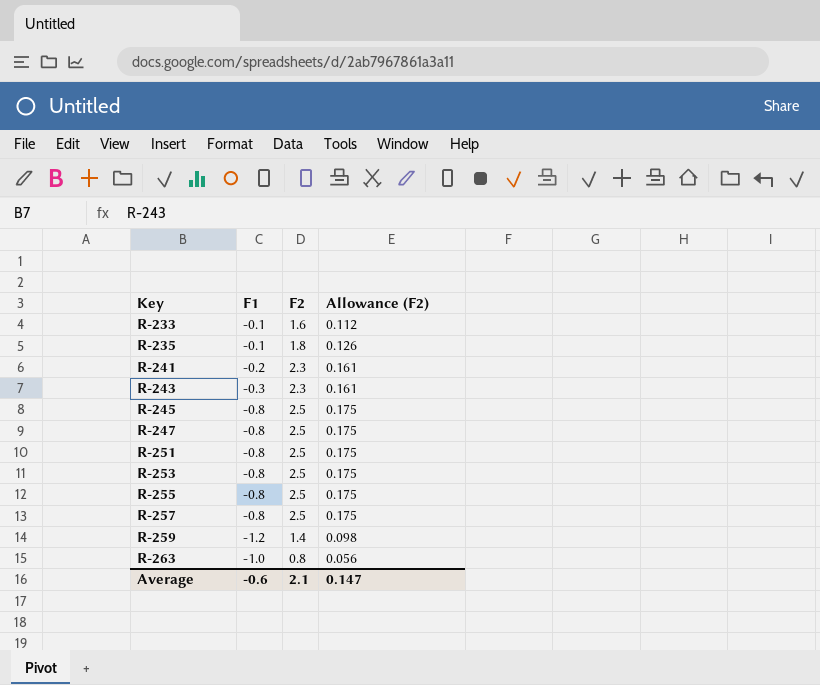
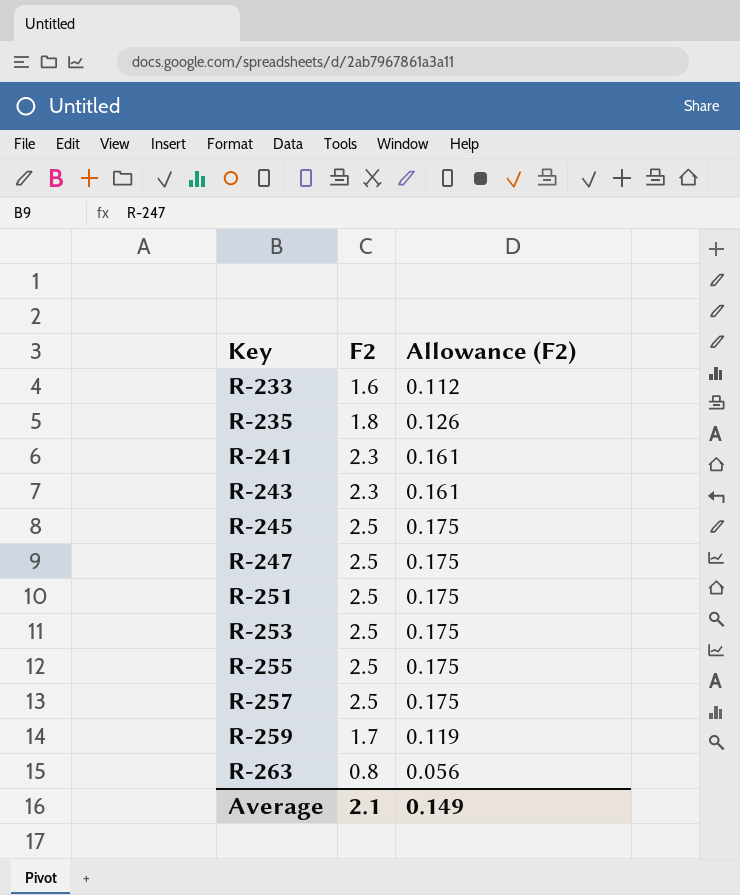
column F1 | position: 2 -> none
R-259 | F2: 1.4 -> 1.7
R-259 | Allowance (F2): 0.098 -> 0.119
Average | Allowance (F2): 0.147 -> 0.149

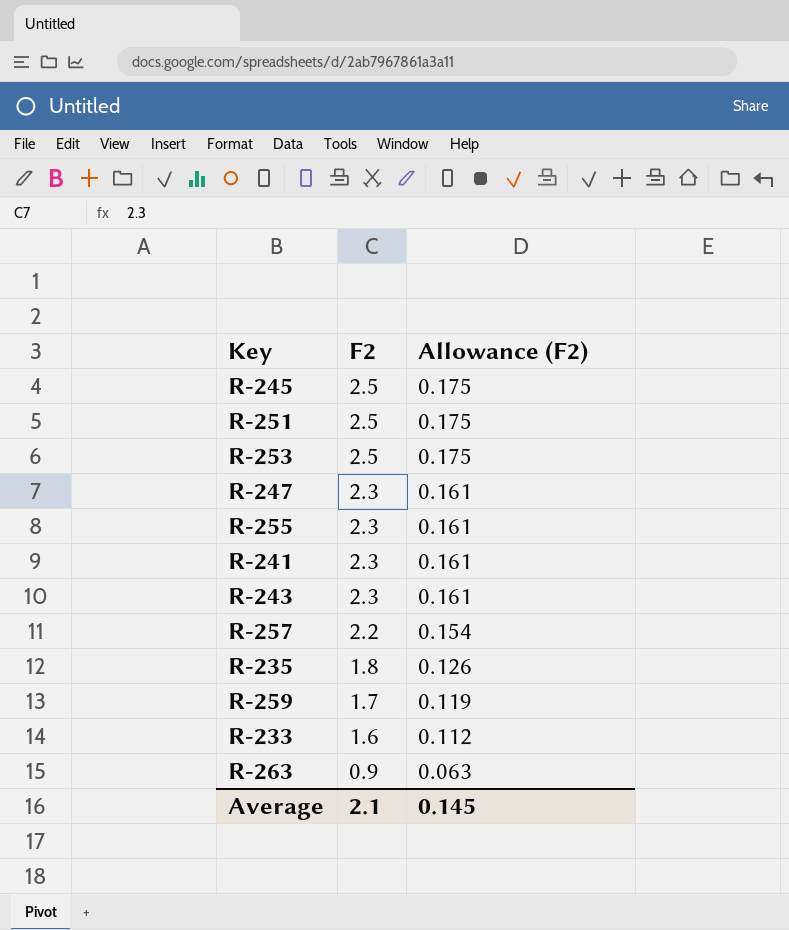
row order: Key ascending -> F2 descending
R-247 | F2: 2.5 -> 2.3
R-247 | Allowance (F2): 0.175 -> 0.161
R-255 | F2: 2.5 -> 2.3
R-255 | Allowance (F2): 0.175 -> 0.161
R-257 | F2: 2.5 -> 2.2
R-257 | Allowance (F2): 0.175 -> 0.154
R-263 | F2: 0.8 -> 0.9
R-263 | Allowance (F2): 0.056 -> 0.063
Average | Allowance (F2): 0.149 -> 0.145

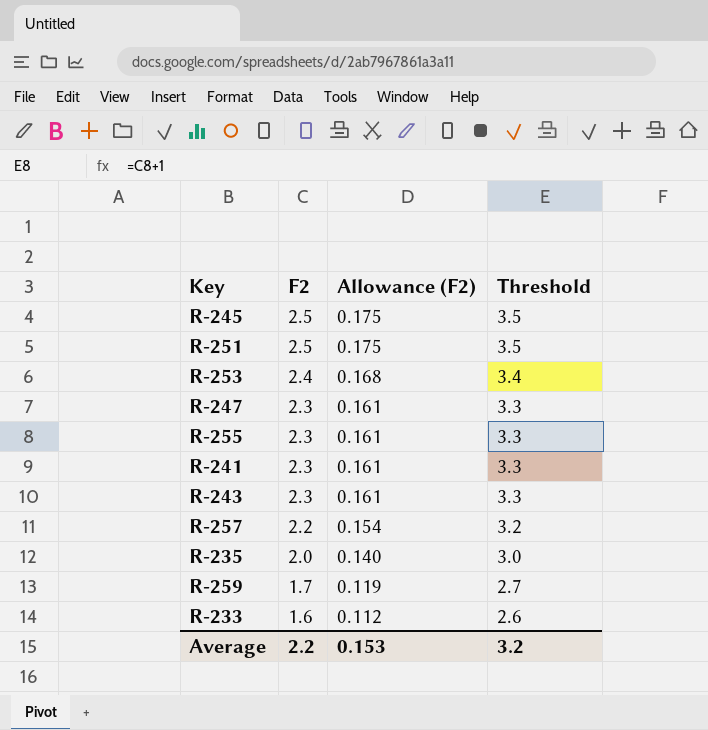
column Threshold | formula: none -> [F2] + 1
row R-263: 0.9 | 0.063 -> none
R-253 | F2: 2.5 -> 2.4
R-253 | Allowance (F2): 0.175 -> 0.168
R-235 | F2: 1.8 -> 2.0
R-235 | Allowance (F2): 0.126 -> 0.140
Average | F2: 2.1 -> 2.2
Average | Allowance (F2): 0.145 -> 0.153

